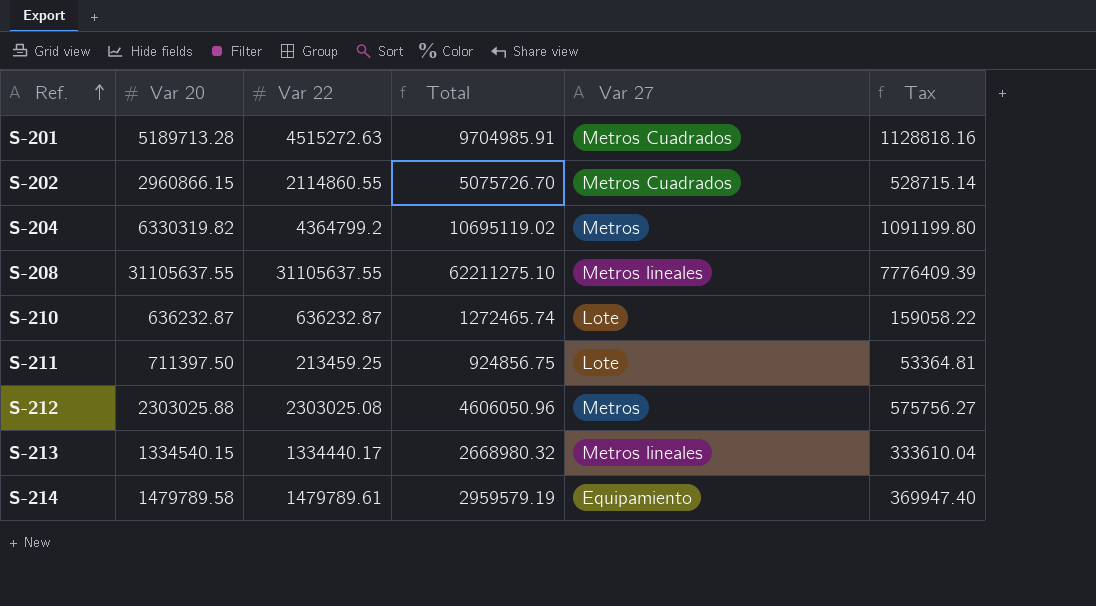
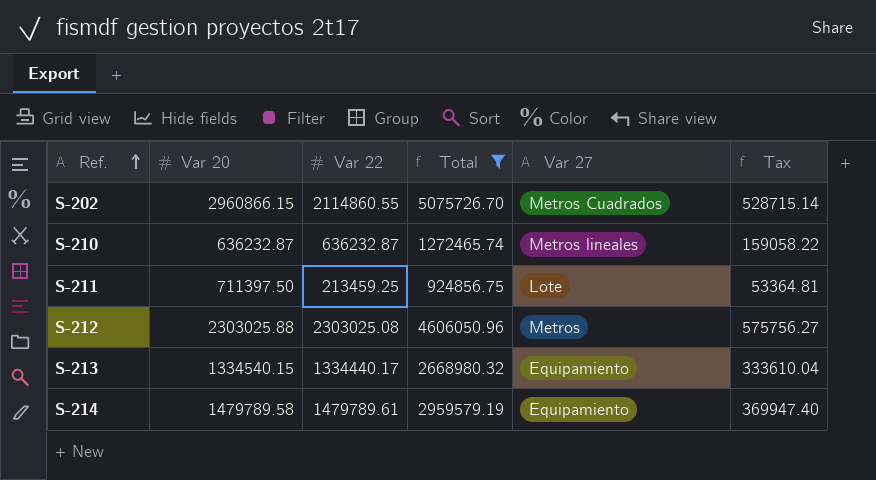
filter: none -> Total <= 5075726.70
S-210 | Var 27: Lote -> Metros lineales
S-213 | Var 27: Metros lineales -> Equipamiento

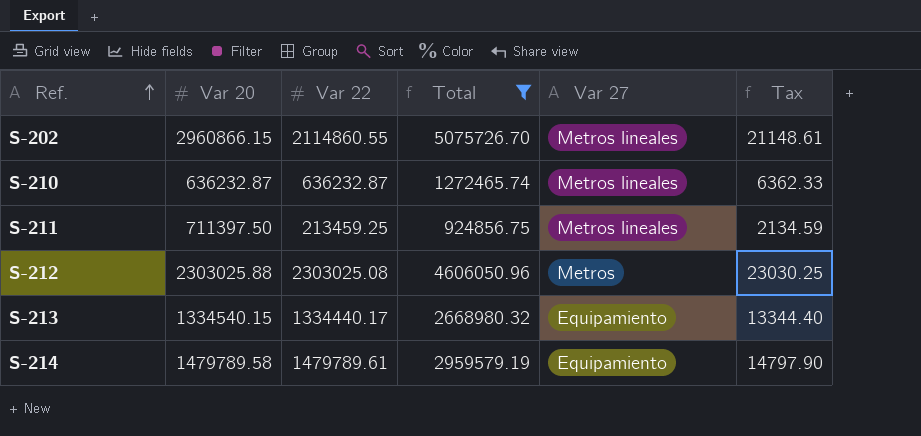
column Tax | formula: [Var 22] * 0.25 -> [Var 22] * 0.01
S-202 | Var 27: Metros Cuadrados -> Metros lineales
S-211 | Var 27: Lote -> Metros lineales

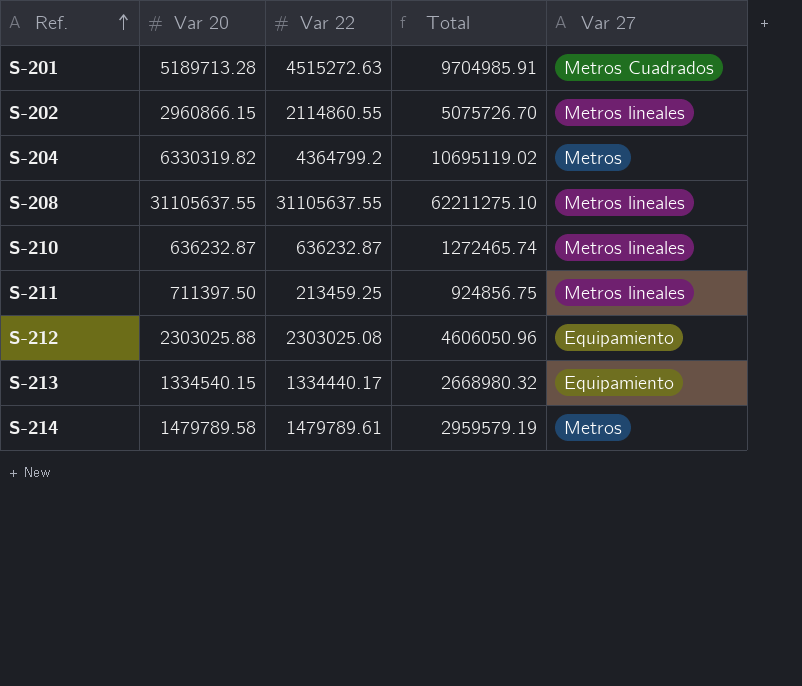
filter: Total <= 5075726.70 -> none
column Tax | formula: [Var 22] * 0.01 -> none
S-212 | Var 27: Metros -> Equipamiento
S-214 | Var 27: Equipamiento -> Metros

